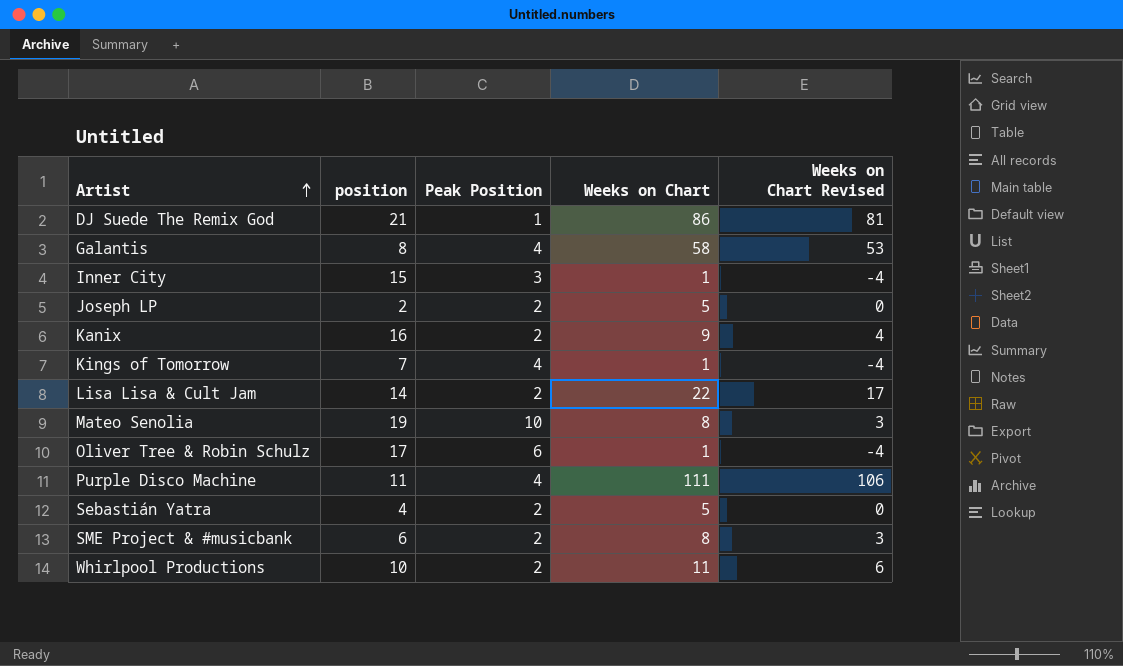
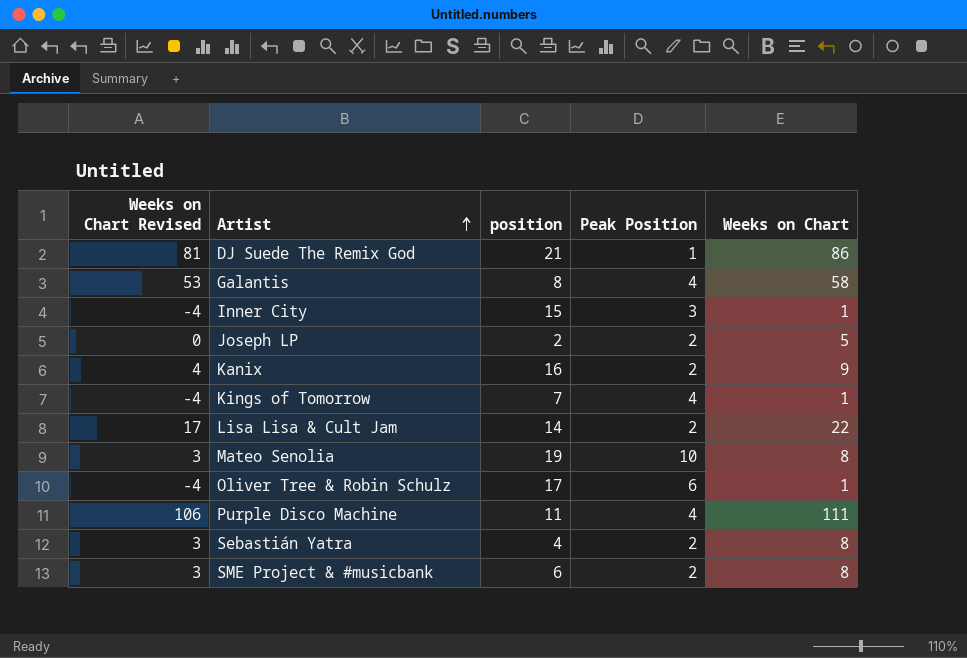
column Weeks on Chart Revised | position: 5 -> 1
row Whirlpool Productions: 10 | 2 | 11 | 6 -> none
Sebastián Yatra | Weeks on Chart Revised: 0 -> 3
Sebastián Yatra | Weeks on Chart: 5 -> 8

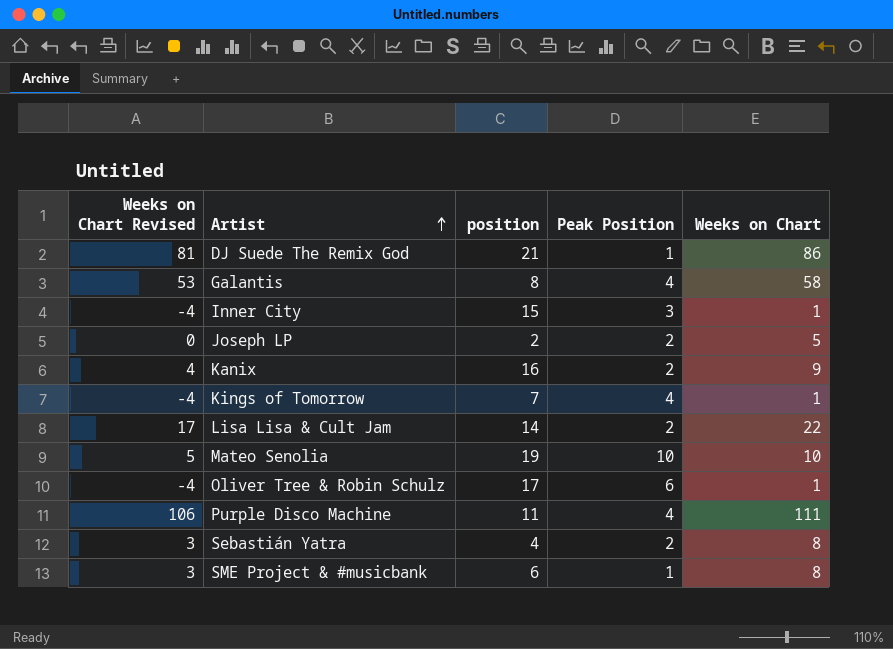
Mateo Senolia | Weeks on Chart Revised: 3 -> 5
Mateo Senolia | Weeks on Chart: 8 -> 10
SME Project & #musicbank | Peak Position: 2 -> 1

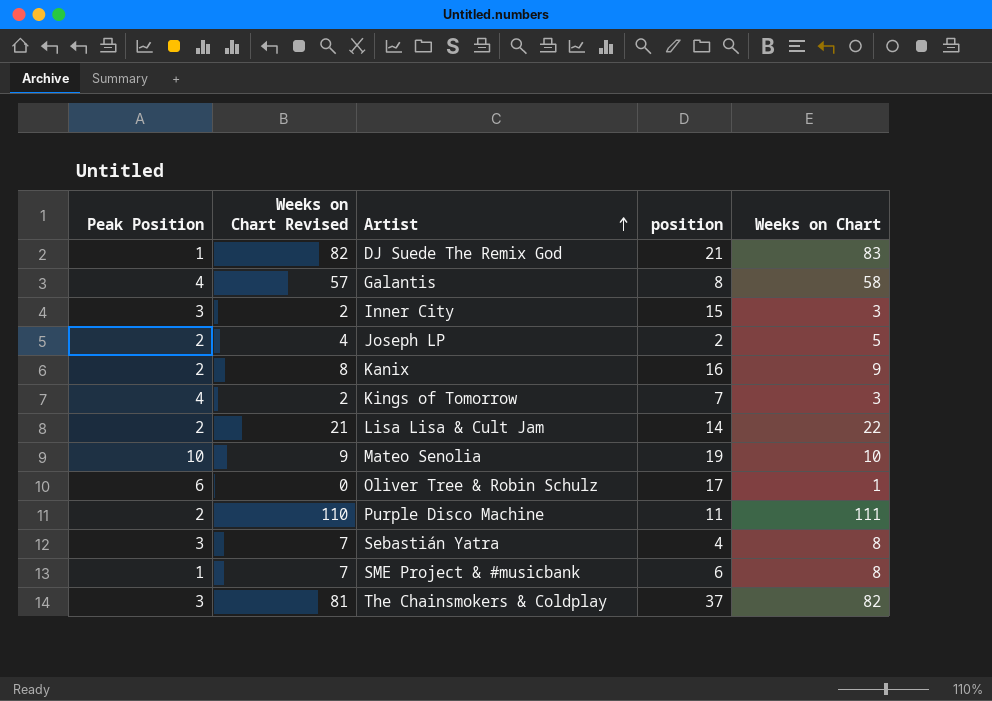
column Peak Position | position: 4 -> 1
column Weeks on Chart Revised | formula: [Weeks on Chart] - 5 -> [Weeks on Chart] - 1
DJ Suede The Remix God | Weeks on Chart: 86 -> 83
Inner City | Weeks on Chart: 1 -> 3
Kings of Tomorrow | Weeks on Chart: 1 -> 3
Purple Disco Machine | Peak Position: 4 -> 2
Sebastián Yatra | Peak Position: 2 -> 3
row The Chainsmokers & Coldplay: none -> 3 | 81 | 37 | 82

